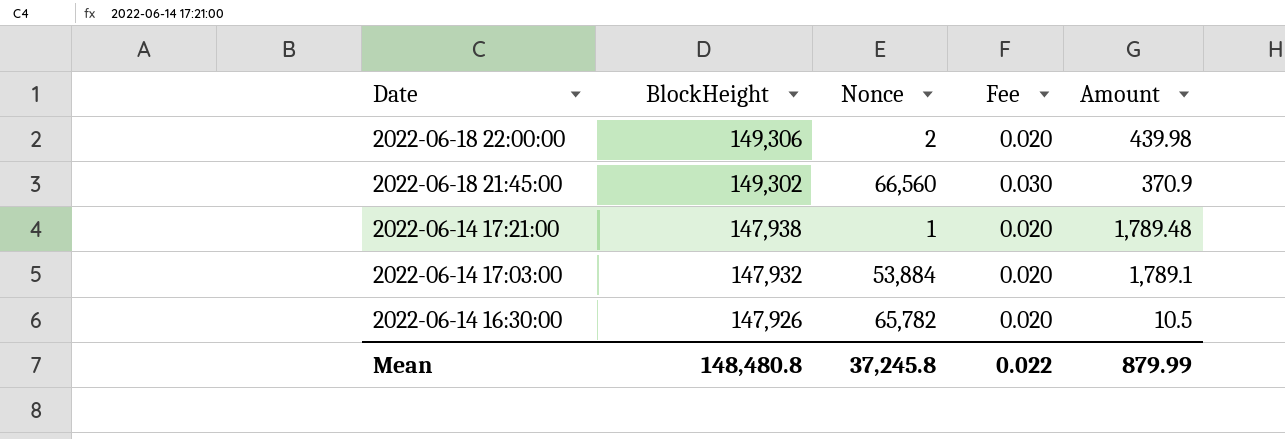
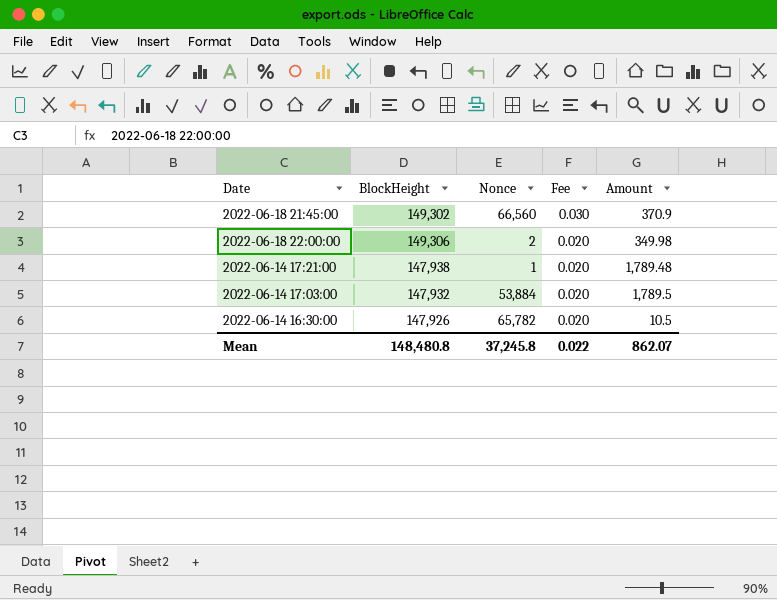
row order: Date descending -> Fee descending
2022-06-18 22:00:00 | Amount: 439.98 -> 349.98
2022-06-14 17:03:00 | Amount: 1,789.1 -> 1,789.5
Mean | Amount: 879.99 -> 862.07

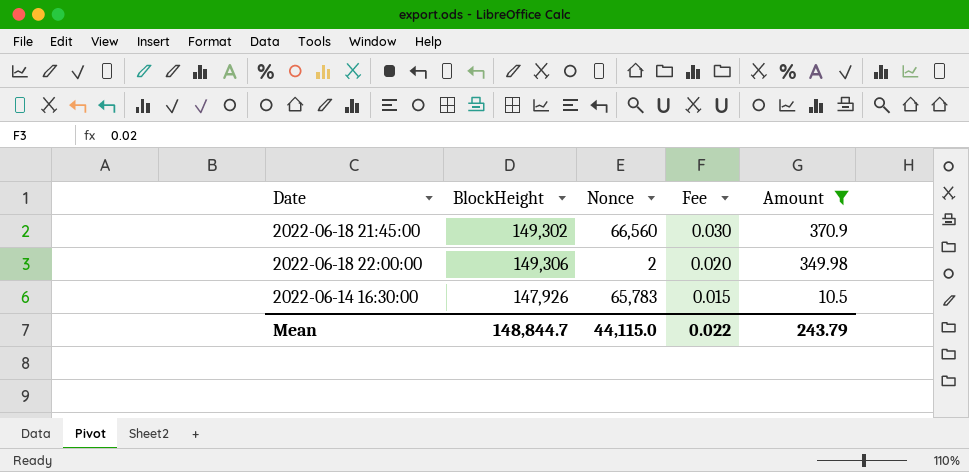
filter: none -> Amount <= 370.9
2022-06-14 16:30:00 | Nonce: 65,782 -> 65,783
2022-06-14 16:30:00 | Fee: 0.020 -> 0.015
Mean | BlockHeight: 148,480.8 -> 148,844.7
Mean | Nonce: 37,245.8 -> 44,115.0
Mean | Amount: 862.07 -> 243.79

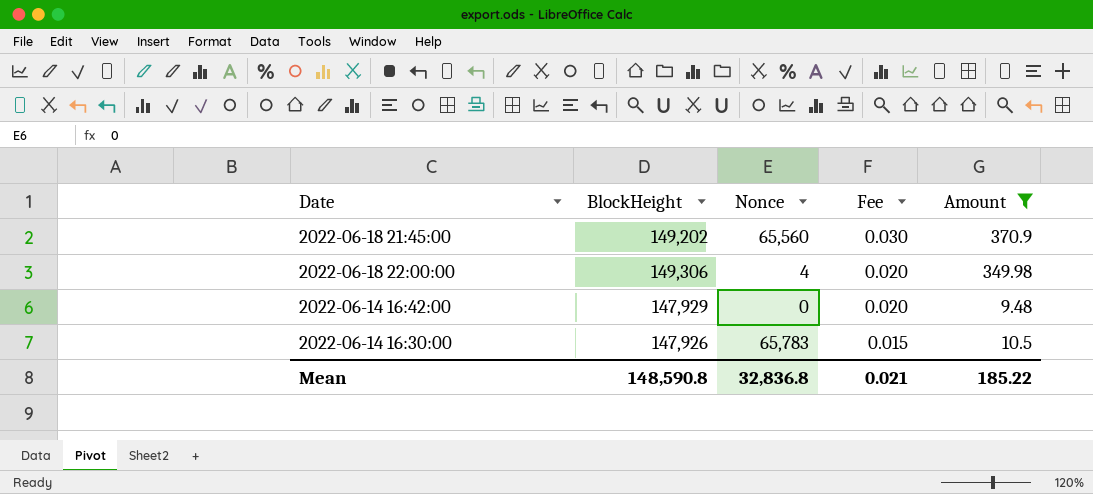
2022-06-18 21:45:00 | BlockHeight: 149,302 -> 149,202
2022-06-18 21:45:00 | Nonce: 66,560 -> 65,560
2022-06-18 22:00:00 | Nonce: 2 -> 4
row 2022-06-14 16:42:00: none -> 147,929 | 0 | 0.020 | 9.48
Mean | BlockHeight: 148,844.7 -> 148,590.8
Mean | Nonce: 44,115.0 -> 32,836.8
Mean | Fee: 0.022 -> 0.021
Mean | Amount: 243.79 -> 185.22

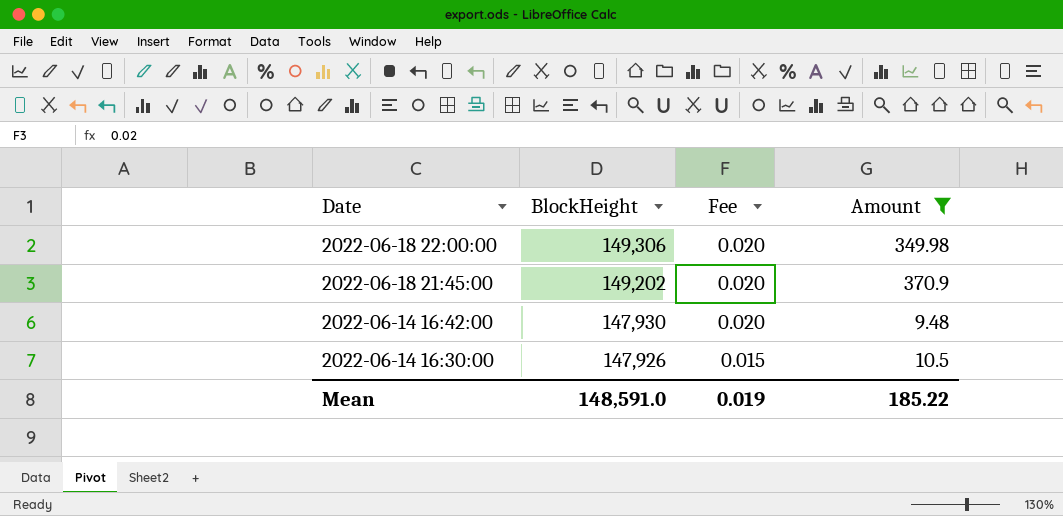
row order: Fee descending -> Date descending
column Nonce | position: 3 -> none
2022-06-18 21:45:00 | Fee: 0.030 -> 0.020
2022-06-14 16:42:00 | BlockHeight: 147,929 -> 147,930
Mean | BlockHeight: 148,590.8 -> 148,591.0
Mean | Fee: 0.021 -> 0.019

